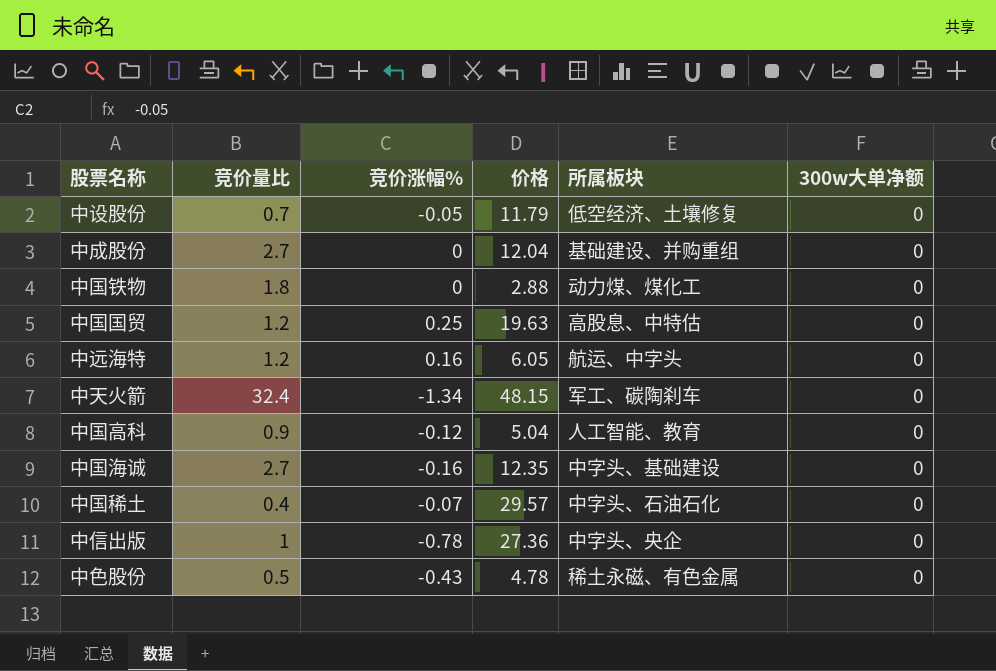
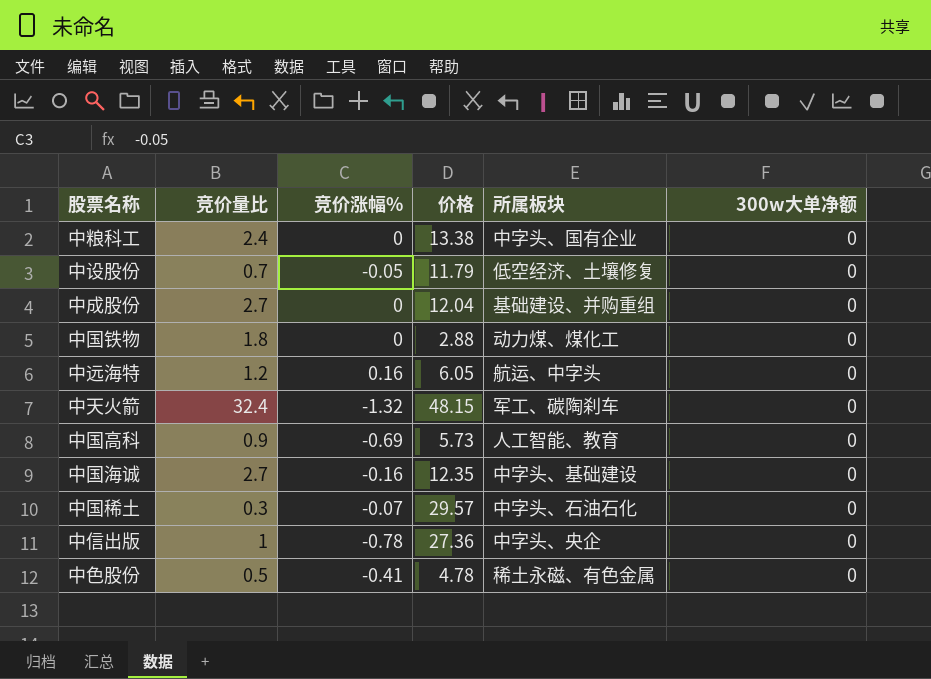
row 中国国贸: 1.2 | 0.25 | 19.63 | 高股息、中特估 | 0 -> none
row 中粮科工: none -> 2.4 | 0 | 13.38 | 中字头、国有企业 | 0
中天火箭 | 竞价涨幅%: -1.34 -> -1.32
中国高科 | 竞价涨幅%: -0.12 -> -0.69
中国高科 | 价格: 5.04 -> 5.73
中国稀土 | 竞价量比: 0.4 -> 0.3
中色股份 | 竞价涨幅%: -0.43 -> -0.41

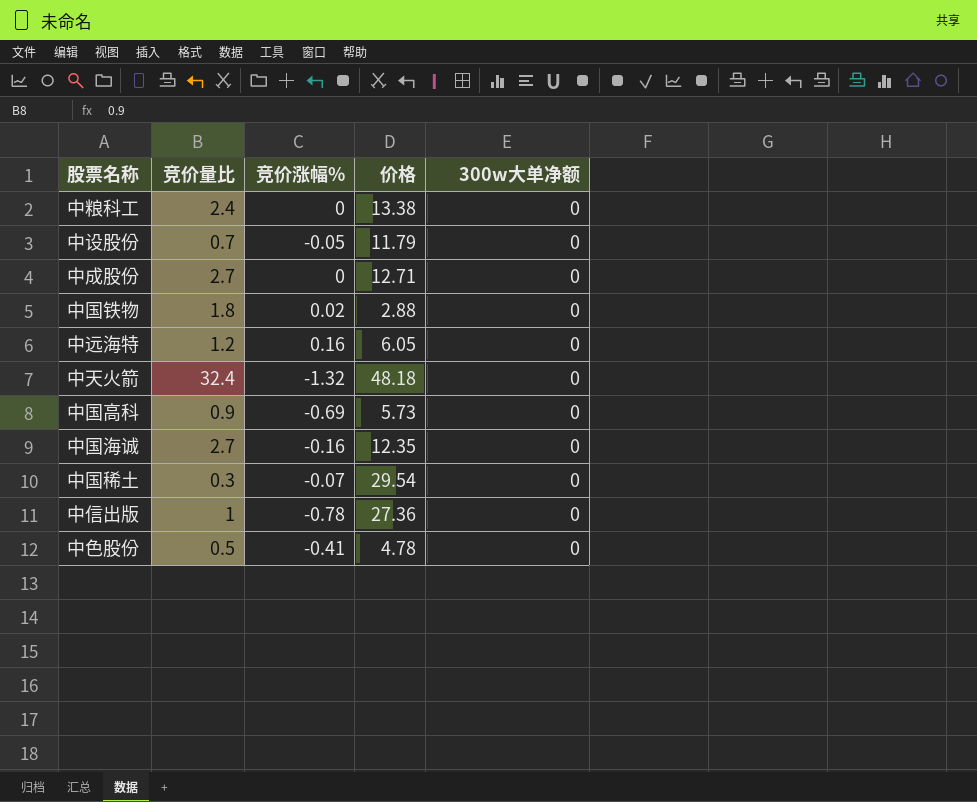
column 所属板块 | position: 5 -> none
中成股份 | 价格: 12.04 -> 12.71
中国铁物 | 竞价涨幅%: 0 -> 0.02
中天火箭 | 价格: 48.15 -> 48.18
中国稀土 | 价格: 29.57 -> 29.54

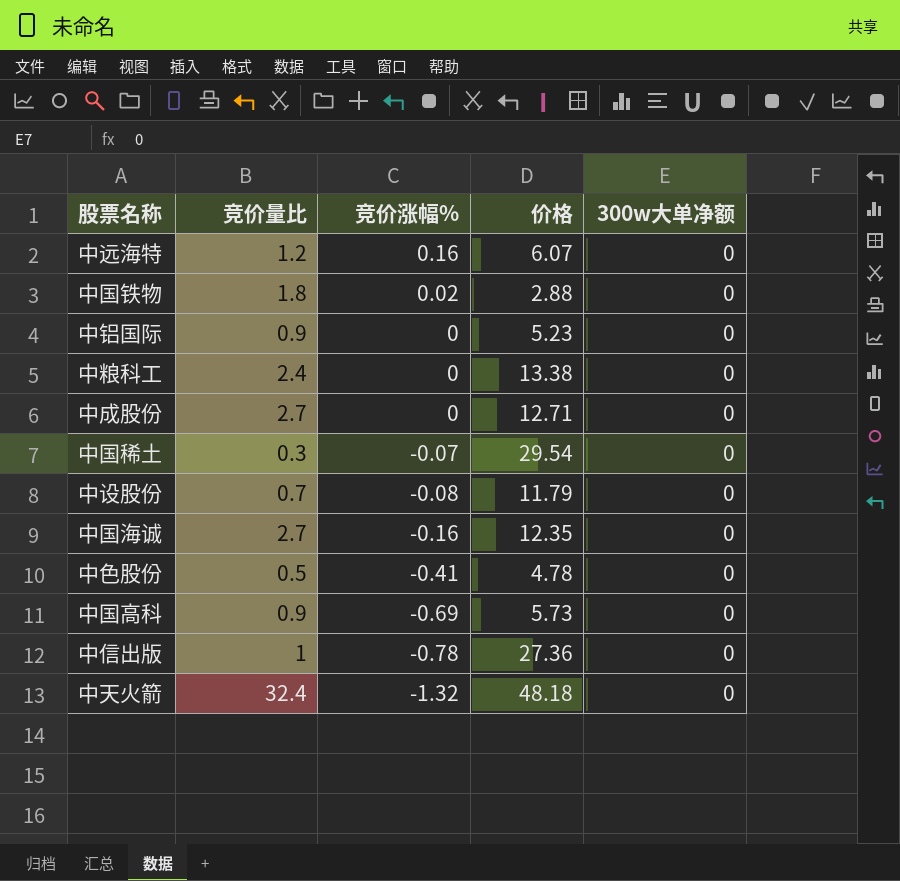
row order: none -> 竞价涨幅% descending
中远海特 | 价格: 6.05 -> 6.07
row 中铝国际: none -> 0.9 | 0 | 5.23 | 0
中设股份 | 竞价涨幅%: -0.05 -> -0.08

